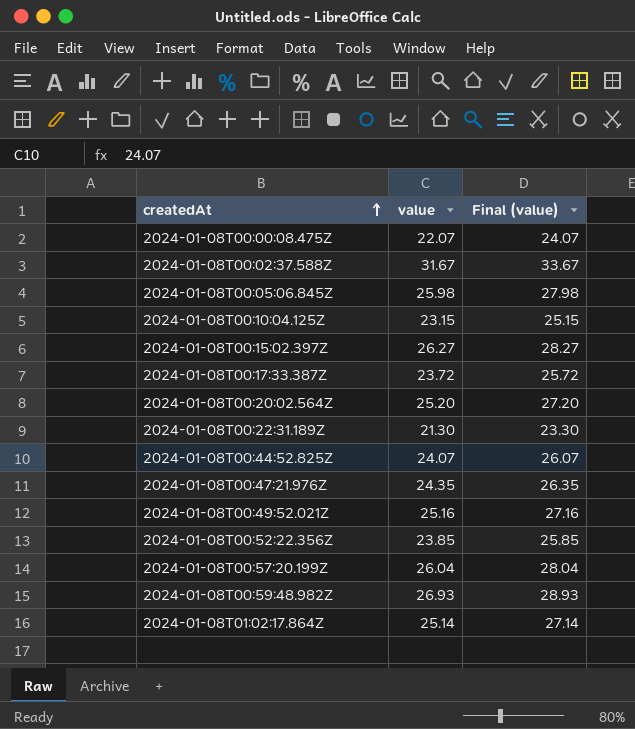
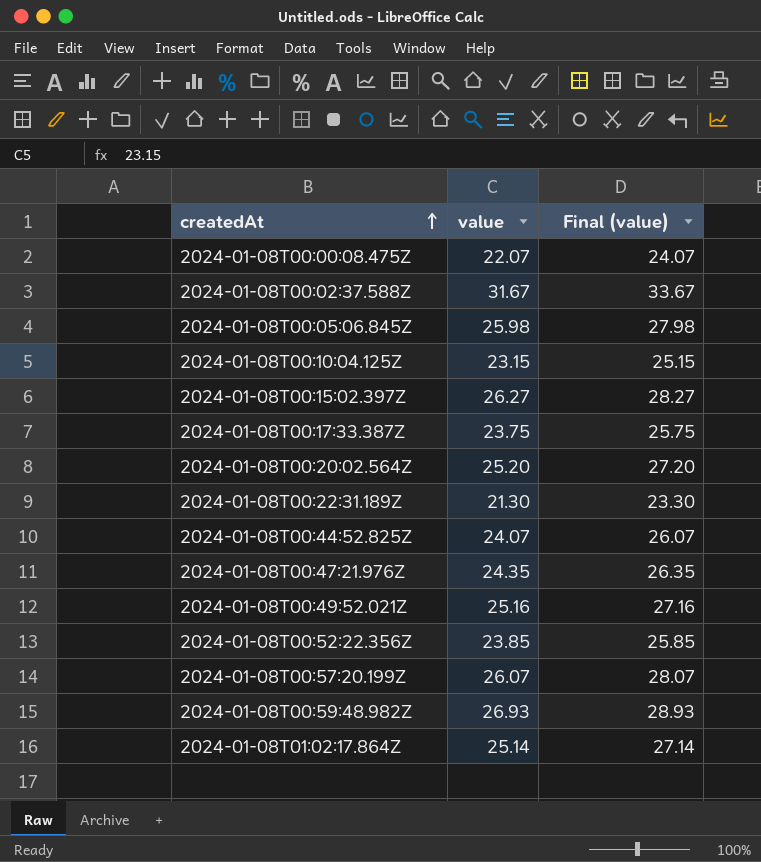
2024-01-08T00:17:33.387Z | value: 23.72 -> 23.75
2024-01-08T00:17:33.387Z | Final (value): 25.72 -> 25.75
2024-01-08T00:57:20.199Z | value: 26.04 -> 26.07
2024-01-08T00:57:20.199Z | Final (value): 28.04 -> 28.07

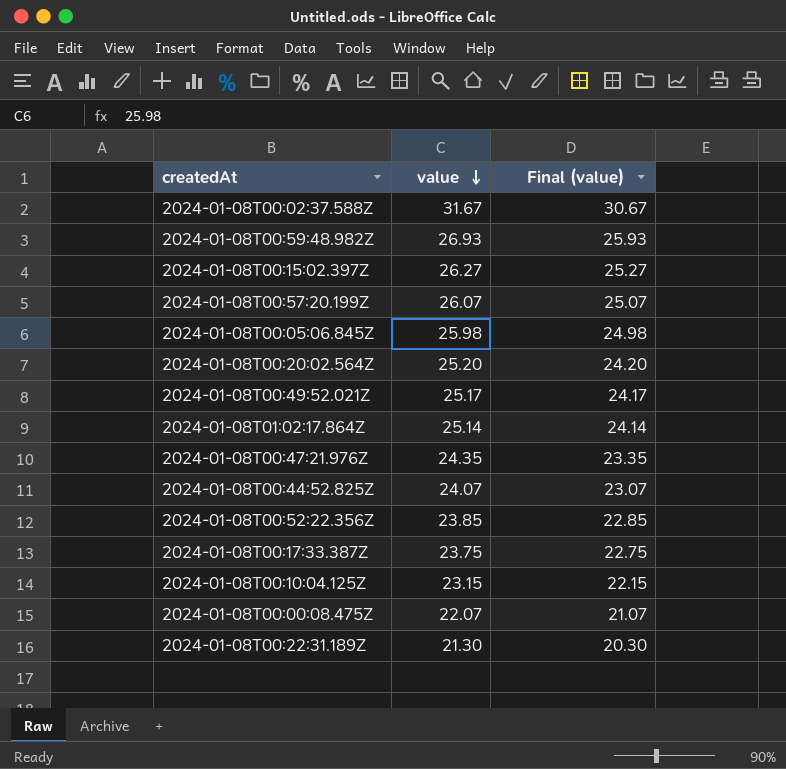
row order: createdAt ascending -> value descending
column Final (value) | formula: [value] + 2 -> [value] - 1
2024-01-08T00:49:52.021Z | value: 25.16 -> 25.17

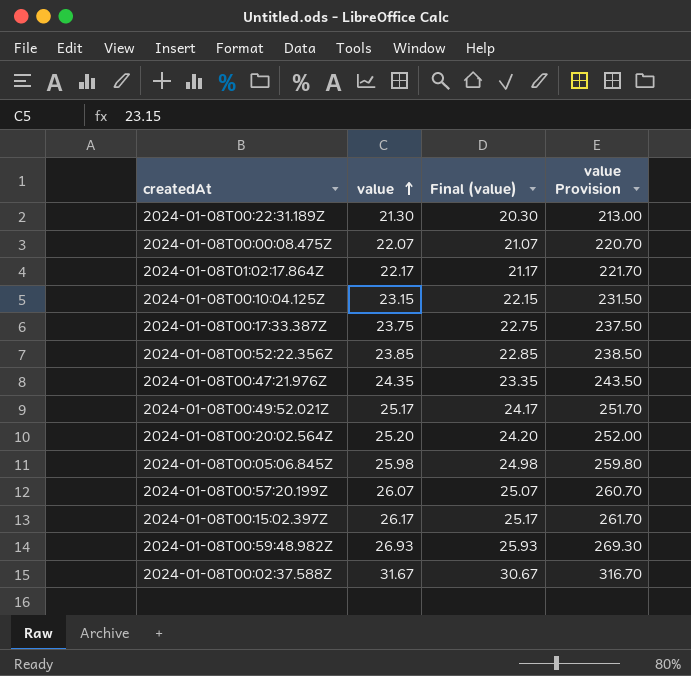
row order: value descending -> value ascending
column value Provision | formula: none -> [value] * 10
row 2024-01-08T00:44:52.825Z: 24.07 | 23.07 -> none
2024-01-08T01:02:17.864Z | value: 25.14 -> 22.17
2024-01-08T01:02:17.864Z | Final (value): 24.14 -> 21.17
2024-01-08T00:15:02.397Z | value: 26.27 -> 26.17
2024-01-08T00:15:02.397Z | Final (value): 25.27 -> 25.17

